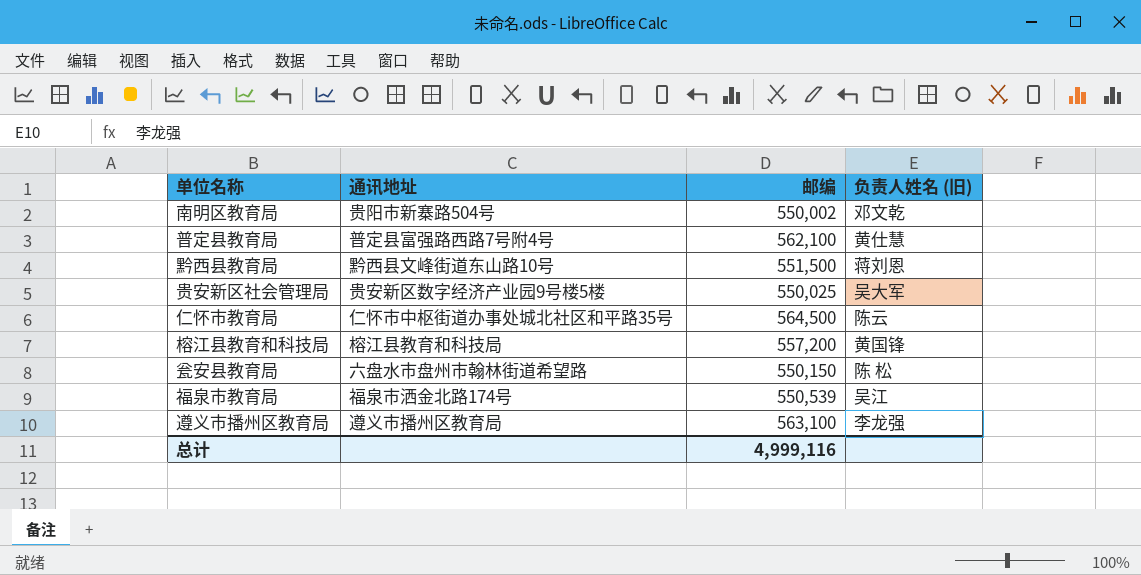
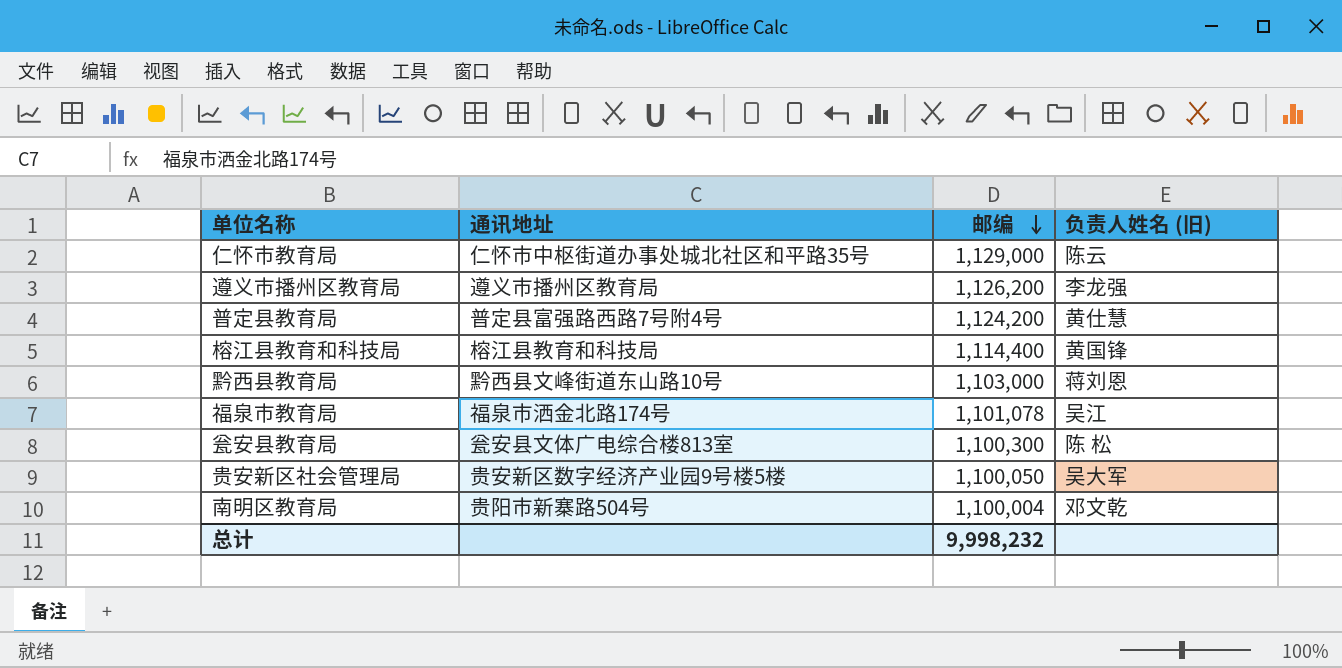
row order: none -> 邮编 descending
仁怀市教育局 | 邮编: 564,500 -> 1,129,000
遵义市播州区教育局 | 邮编: 563,100 -> 1,126,200
普定县教育局 | 邮编: 562,100 -> 1,124,200
榕江县教育和科技局 | 邮编: 557,200 -> 1,114,400
黔西县教育局 | 邮编: 551,500 -> 1,103,000
福泉市教育局 | 邮编: 550,539 -> 1,101,078
瓮安县教育局 | 通讯地址: 六盘水市盘州市翰林街道希望路 -> 瓮安县文体广电综合楼813室
瓮安县教育局 | 邮编: 550,150 -> 1,100,300
贵安新区社会管理局 | 邮编: 550,025 -> 1,100,050
南明区教育局 | 邮编: 550,002 -> 1,100,004
总计 | 邮编: 4,999,116 -> 9,998,232

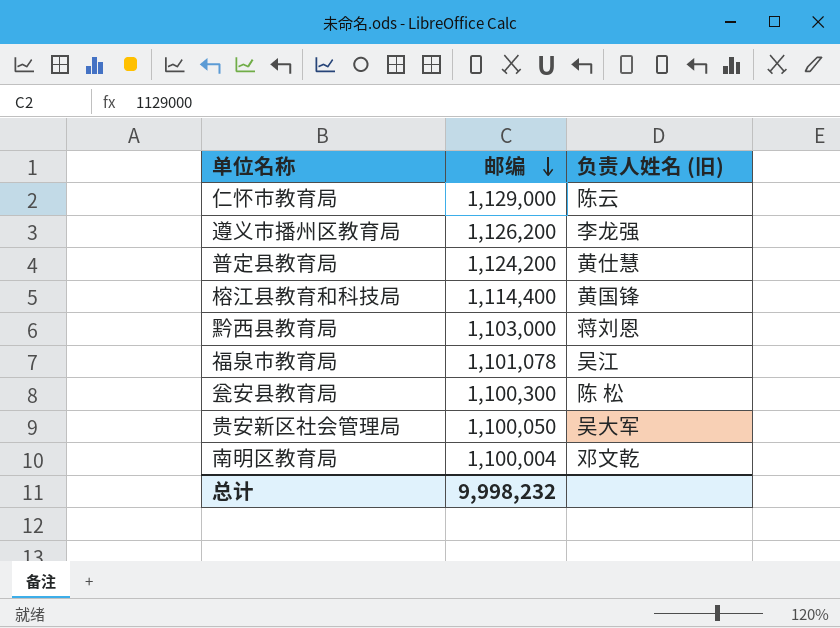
column 通讯地址 | position: 2 -> none

